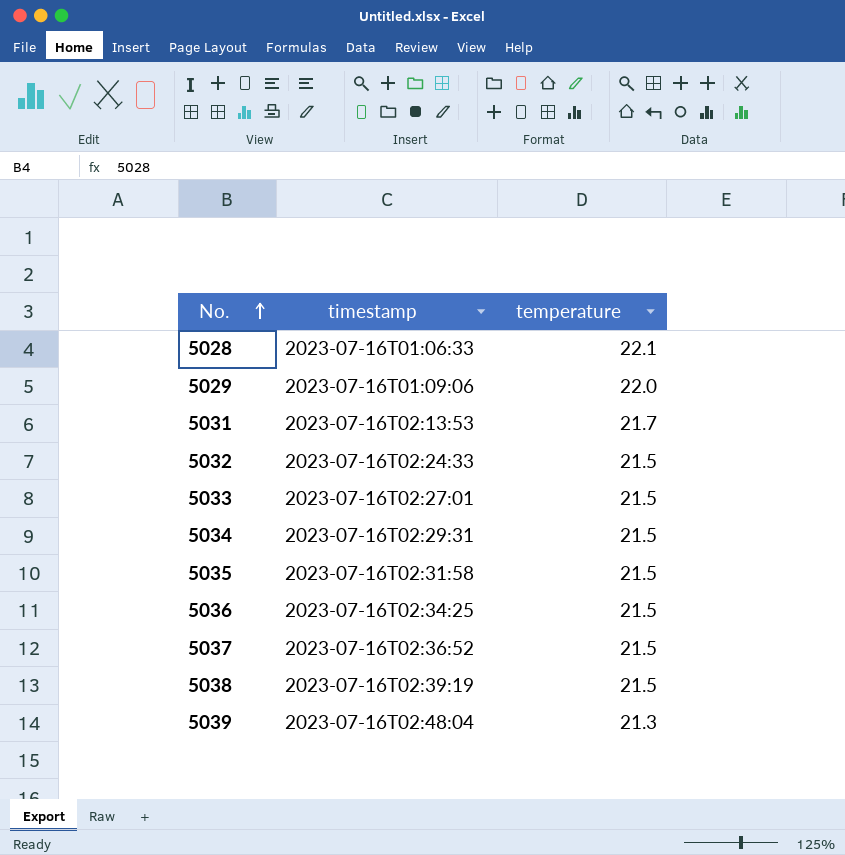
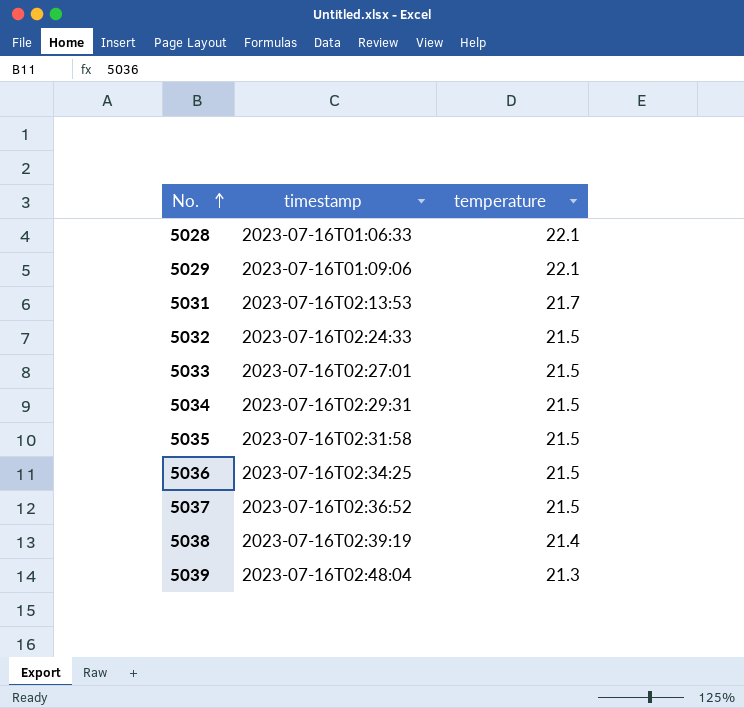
5029 | temperature: 22.0 -> 22.1
5038 | temperature: 21.5 -> 21.4

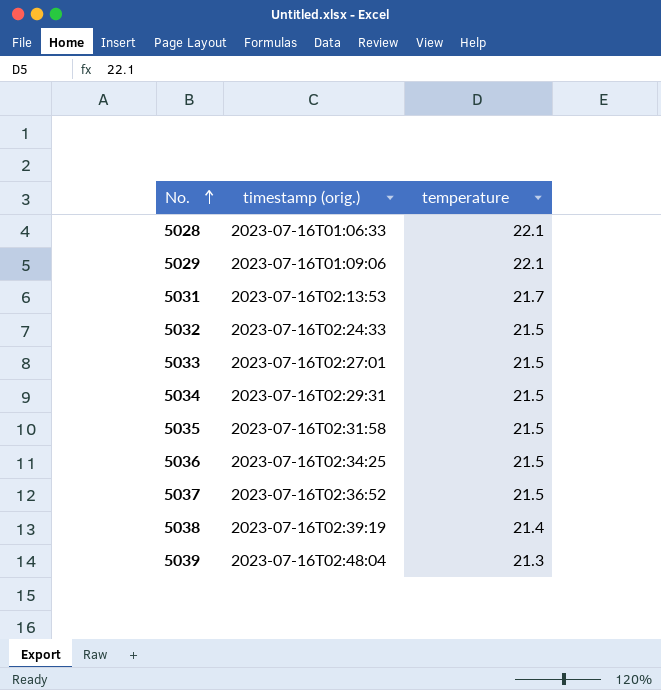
column name: timestamp -> timestamp (orig.)

